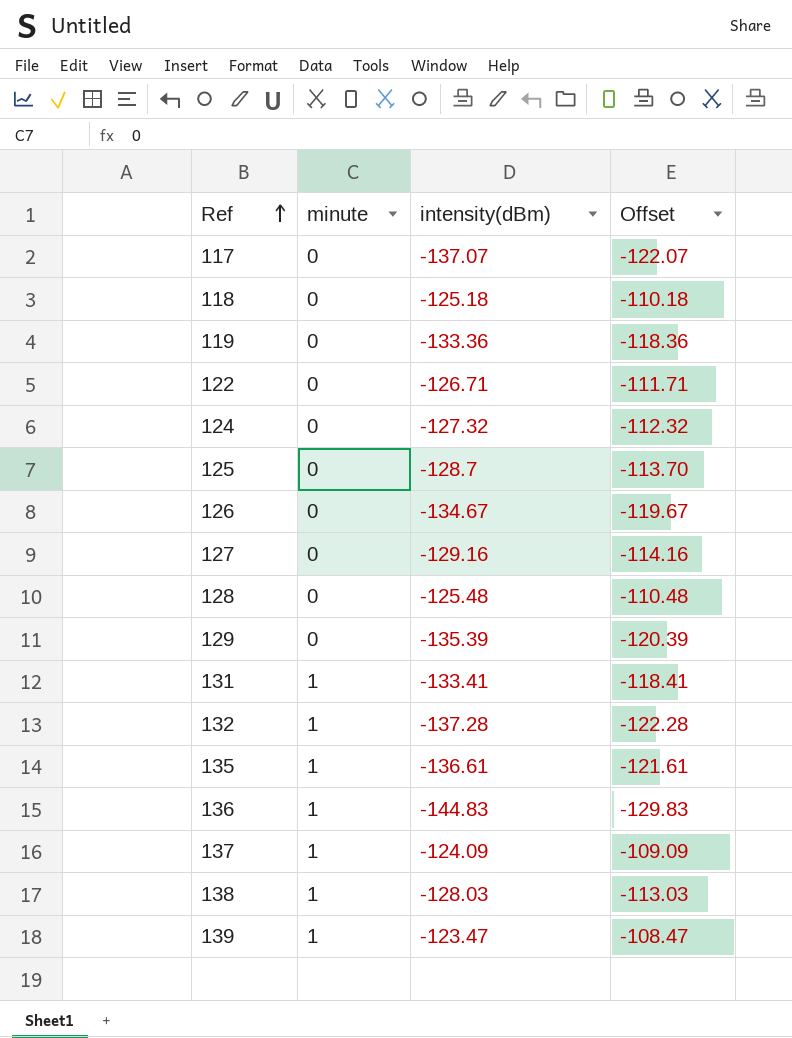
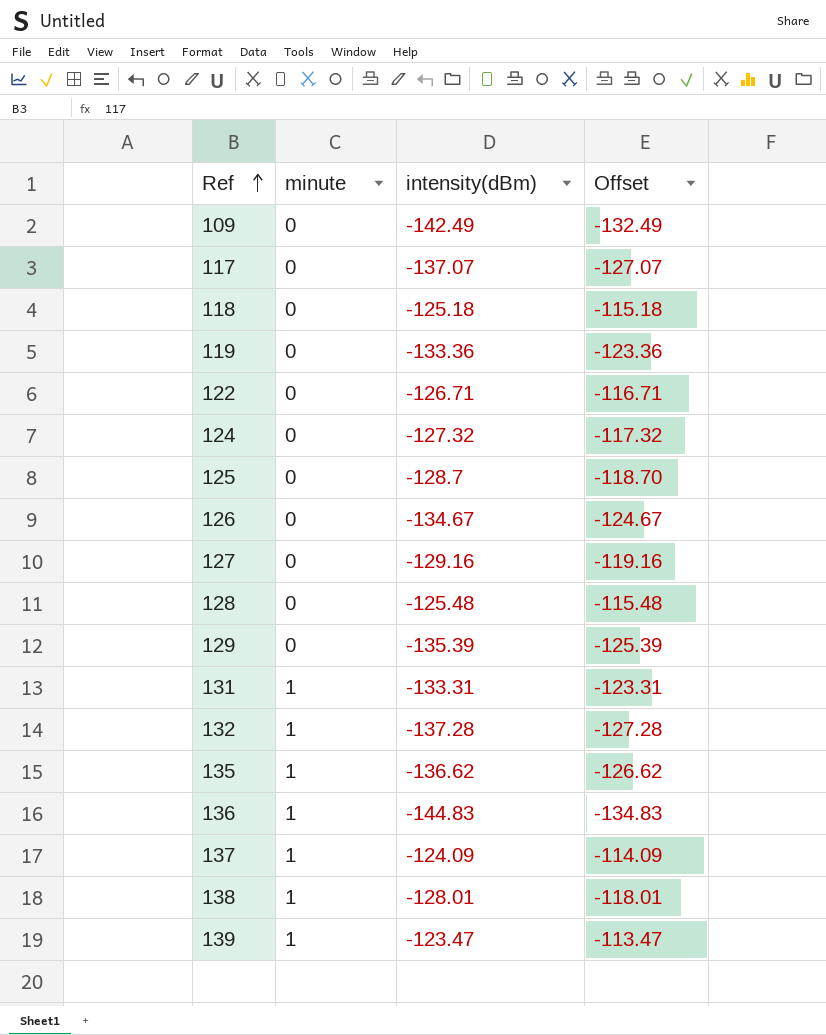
column Offset | formula: [intensity(dBm)] + 15 -> [intensity(dBm)] + 10
row 109: none -> 0 | -142.49 | -132.49
131 | intensity(dBm): -133.41 -> -133.31
135 | intensity(dBm): -136.61 -> -136.62
138 | intensity(dBm): -128.03 -> -128.01

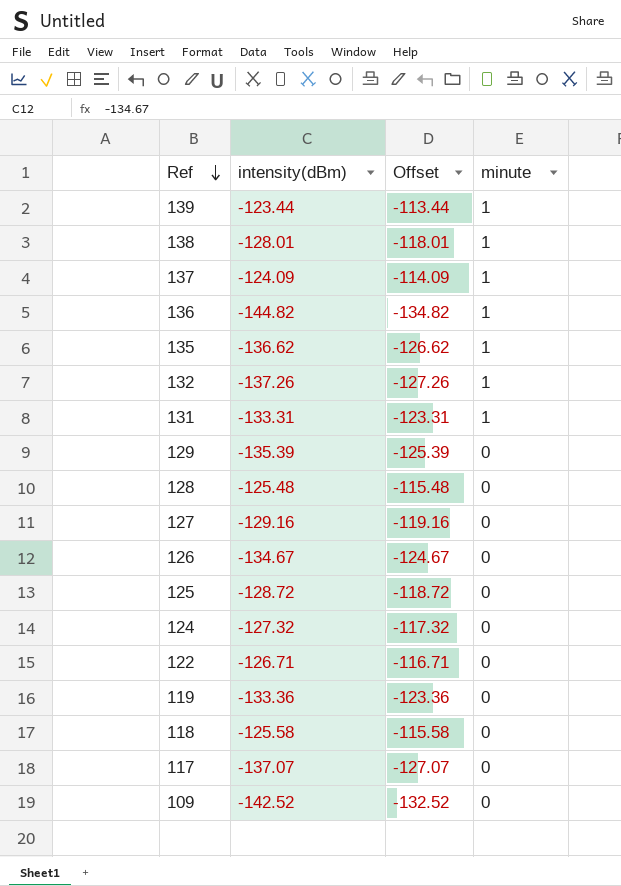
row order: Ref ascending -> Ref descending
column minute | position: 2 -> 4
139 | intensity(dBm): -123.47 -> -123.44
139 | Offset: -113.47 -> -113.44
136 | intensity(dBm): -144.83 -> -144.82
136 | Offset: -134.83 -> -134.82
132 | intensity(dBm): -137.28 -> -137.26
132 | Offset: -127.28 -> -127.26
125 | intensity(dBm): -128.7 -> -128.72
125 | Offset: -118.70 -> -118.72
118 | intensity(dBm): -125.18 -> -125.58
118 | Offset: -115.18 -> -115.58
109 | intensity(dBm): -142.49 -> -142.52
109 | Offset: -132.49 -> -132.52

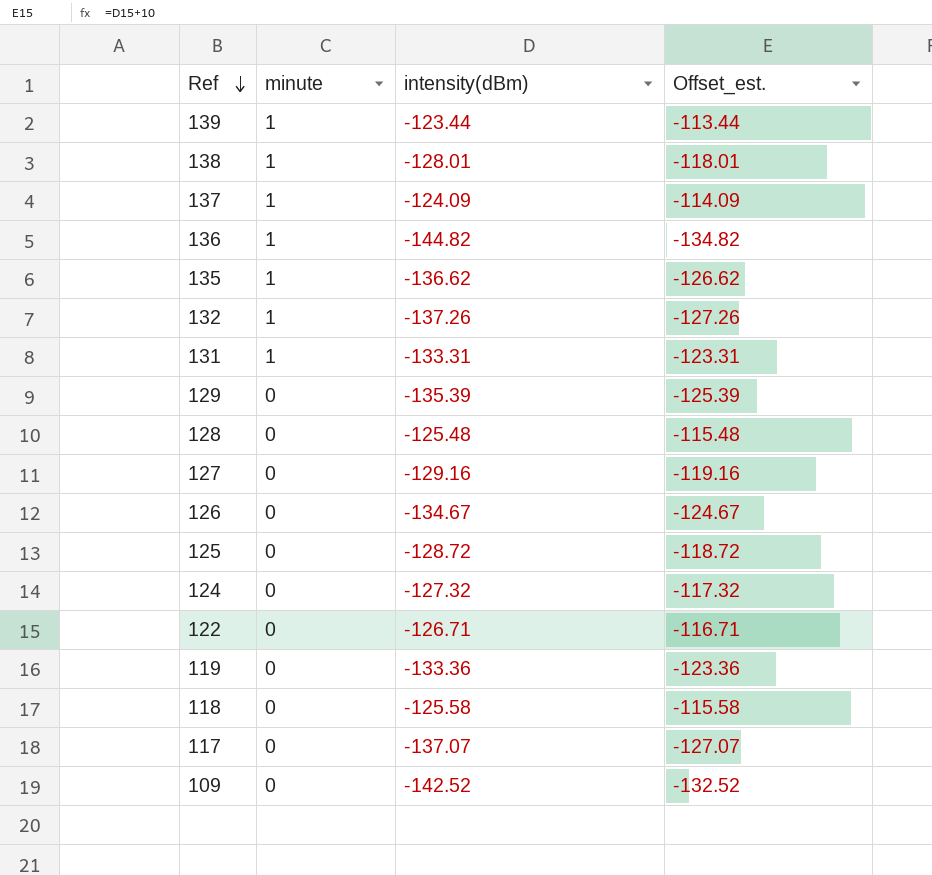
column minute | position: 4 -> 2
column name: Offset -> Offset_est.

